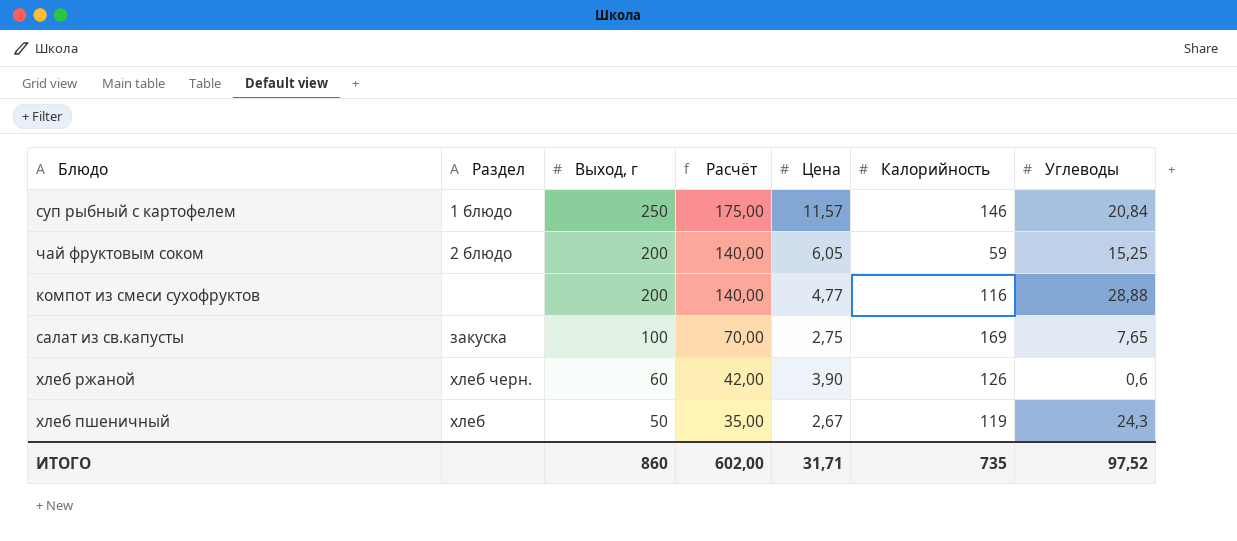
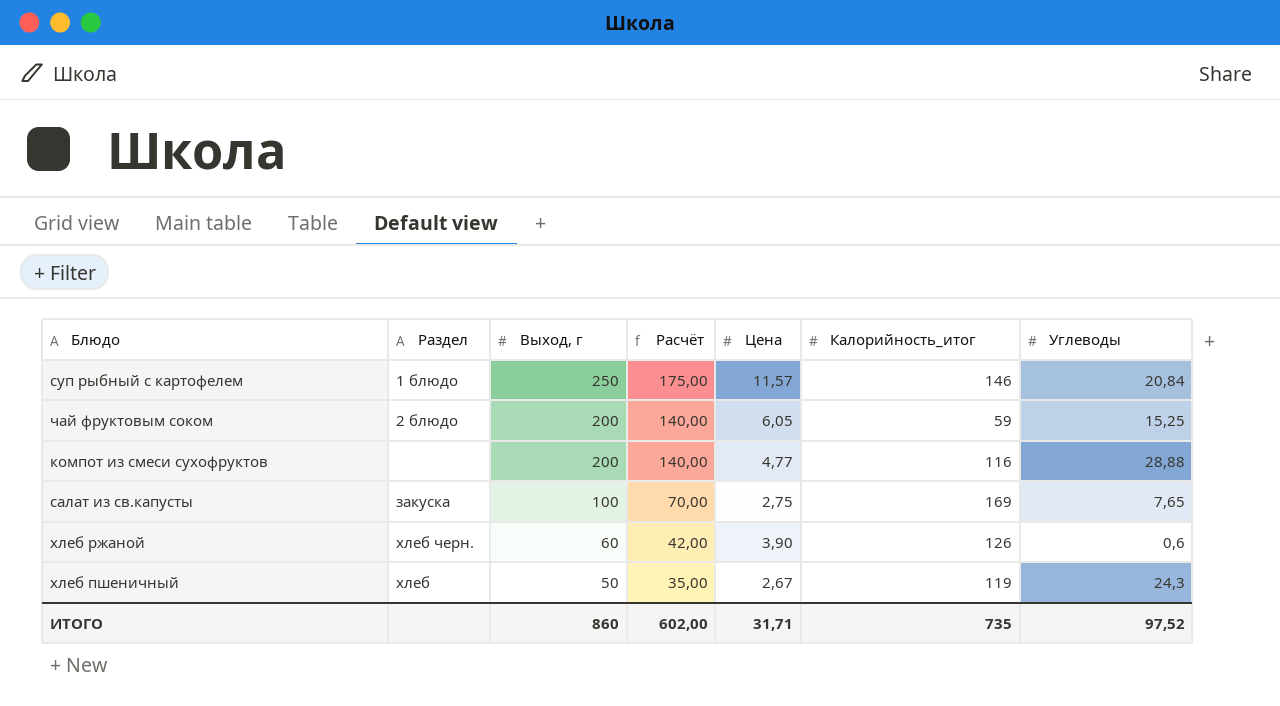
column name: Калорийность -> Калорийность_итог

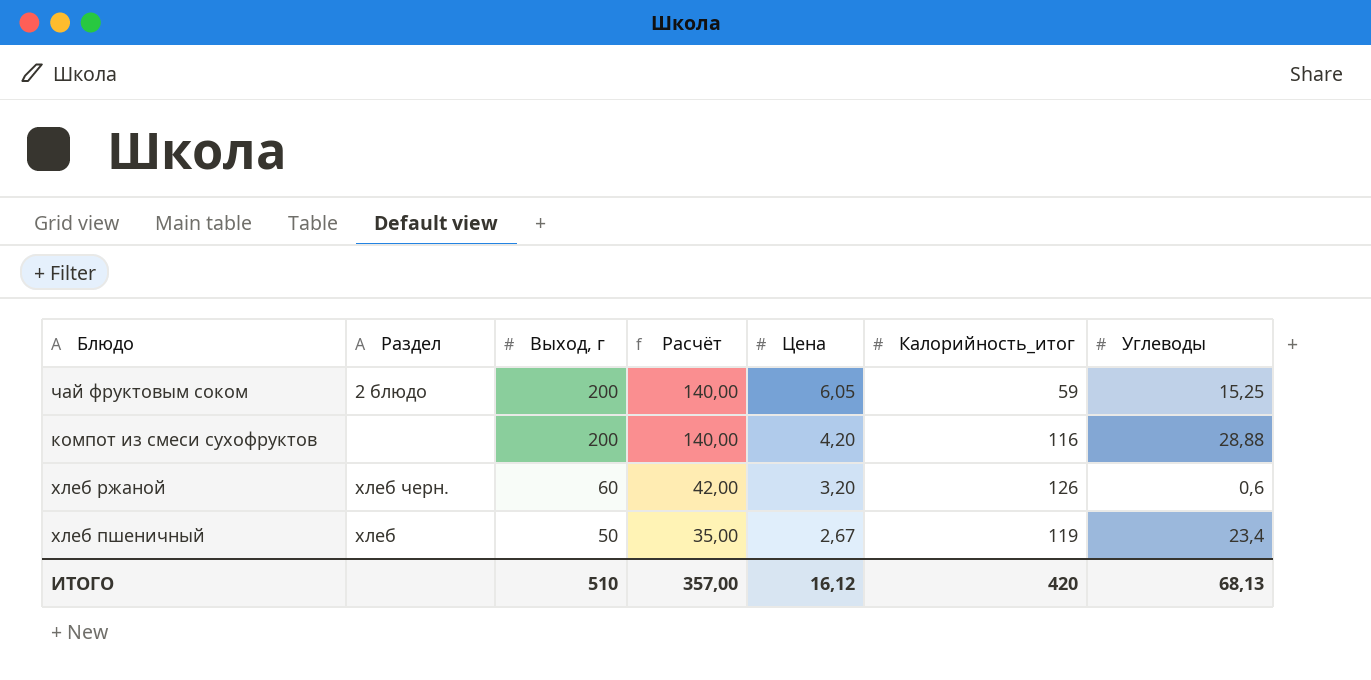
row суп рыбный с картофелем: 1 блюдо | 250 | 175,00 | 11,57 | 146 | 20,84 -> none
row салат из св.капусты: закуска | 100 | 70,00 | 2,75 | 169 | 7,65 -> none
компот из смеси сухофруктов | Цена: 4,77 -> 4,20
хлеб ржаной | Цена: 3,90 -> 3,20
хлеб пшеничный | Углеводы: 24,3 -> 23,4
ИТОГО | Выход, г: 860 -> 510
ИТОГО | Расчёт: 602,00 -> 357,00
ИТОГО | Цена: 31,71 -> 16,12
ИТОГО | Калорийность_итог: 735 -> 420
ИТОГО | Углеводы: 97,52 -> 68,13

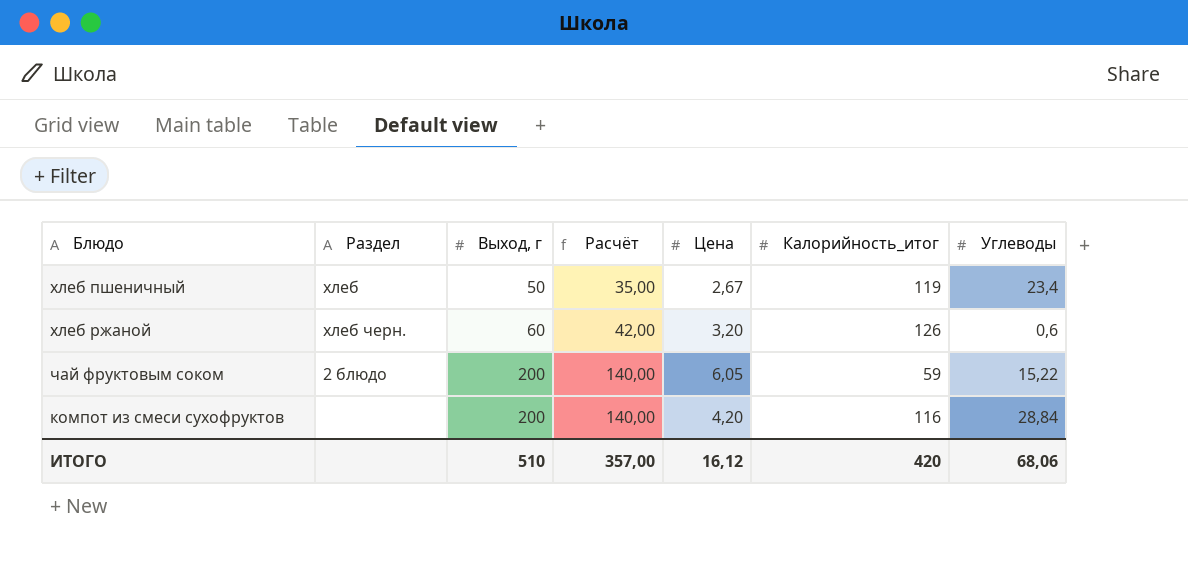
row order: Выход, г descending -> Выход, г ascending
чай фруктовым соком | Углеводы: 15,25 -> 15,22
компот из смеси сухофруктов | Углеводы: 28,88 -> 28,84
ИТОГО | Углеводы: 68,13 -> 68,06

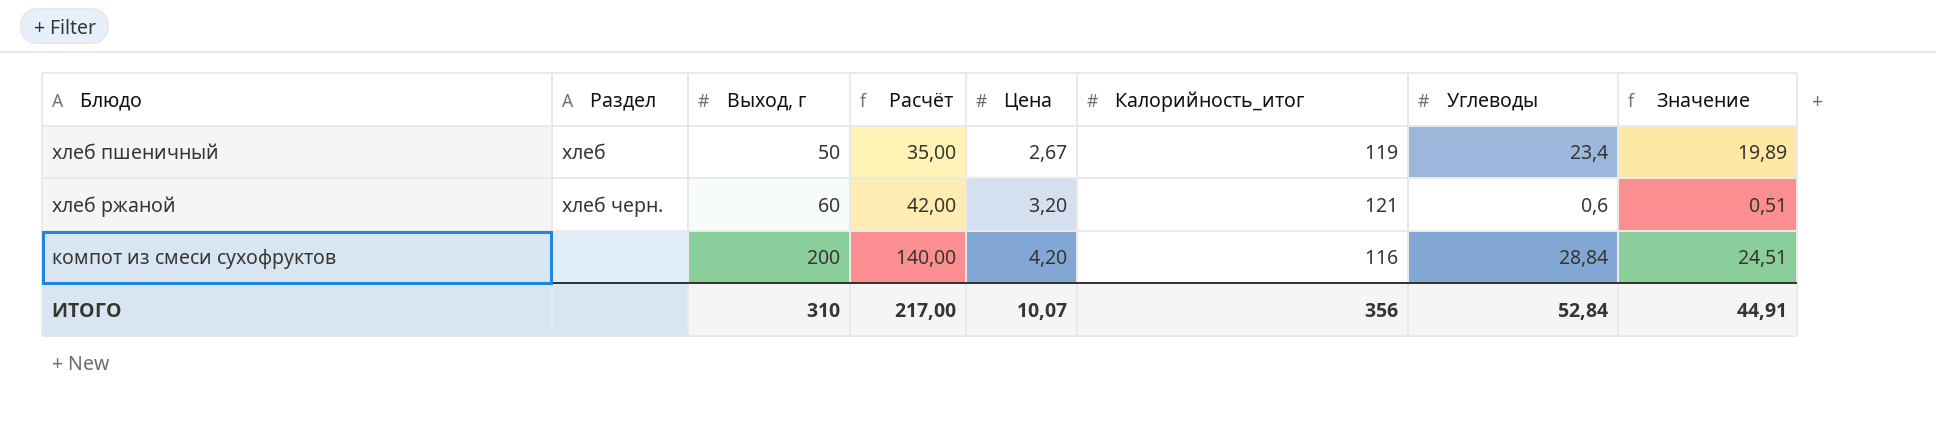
column Значение | formula: none -> [Углеводы] * 0,85
row чай фруктовым соком: 2 блюдо | 200 | 140,00 | 6,05 | 59 | 15,22 -> none
хлеб ржаной | Калорийность_итог: 126 -> 121
ИТОГО | Выход, г: 510 -> 310
ИТОГО | Расчёт: 357,00 -> 217,00
ИТОГО | Цена: 16,12 -> 10,07
ИТОГО | Калорийность_итог: 420 -> 356
ИТОГО | Углеводы: 68,06 -> 52,84

